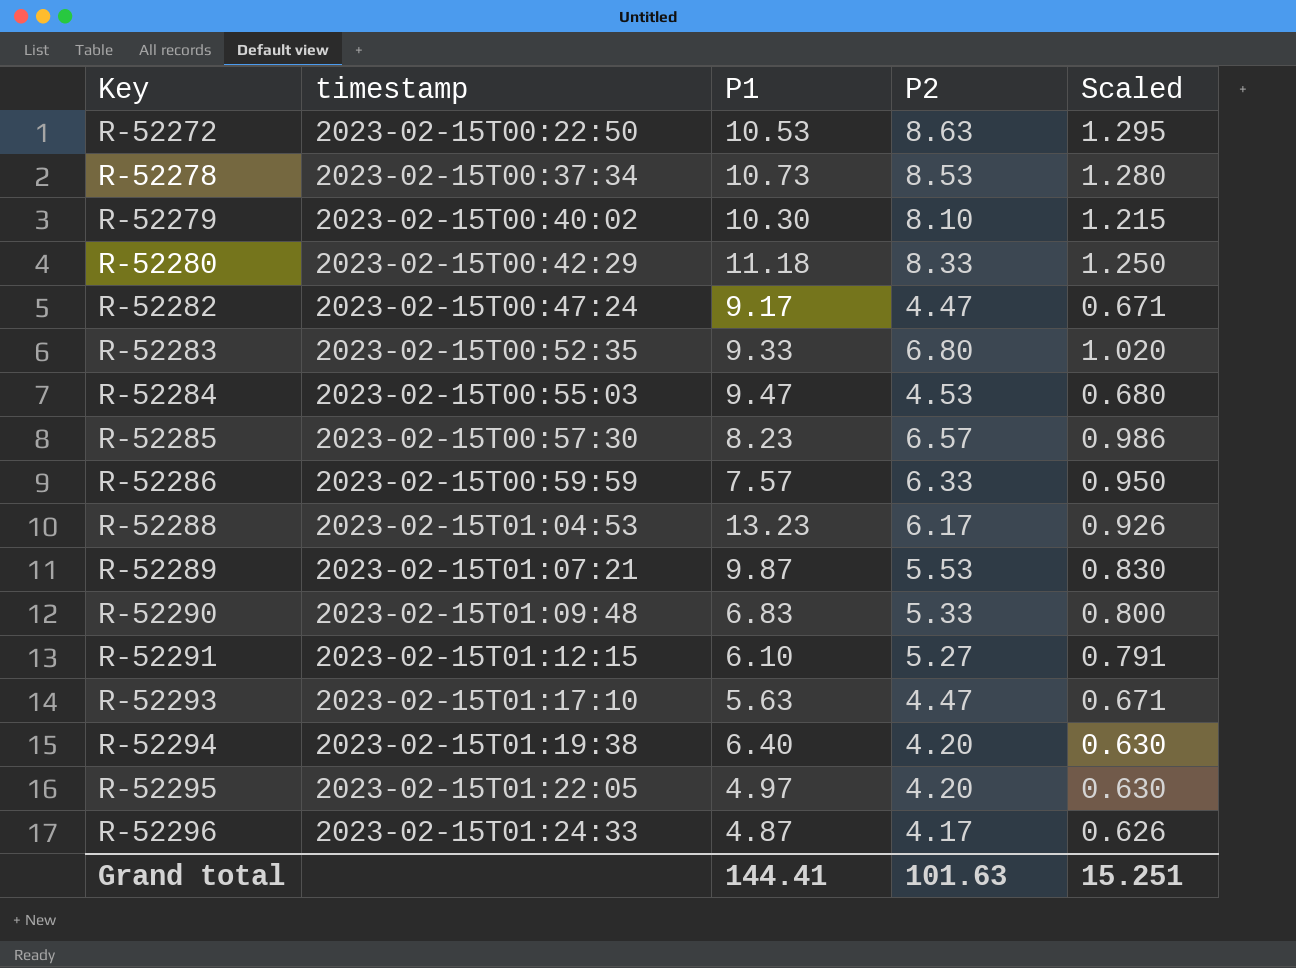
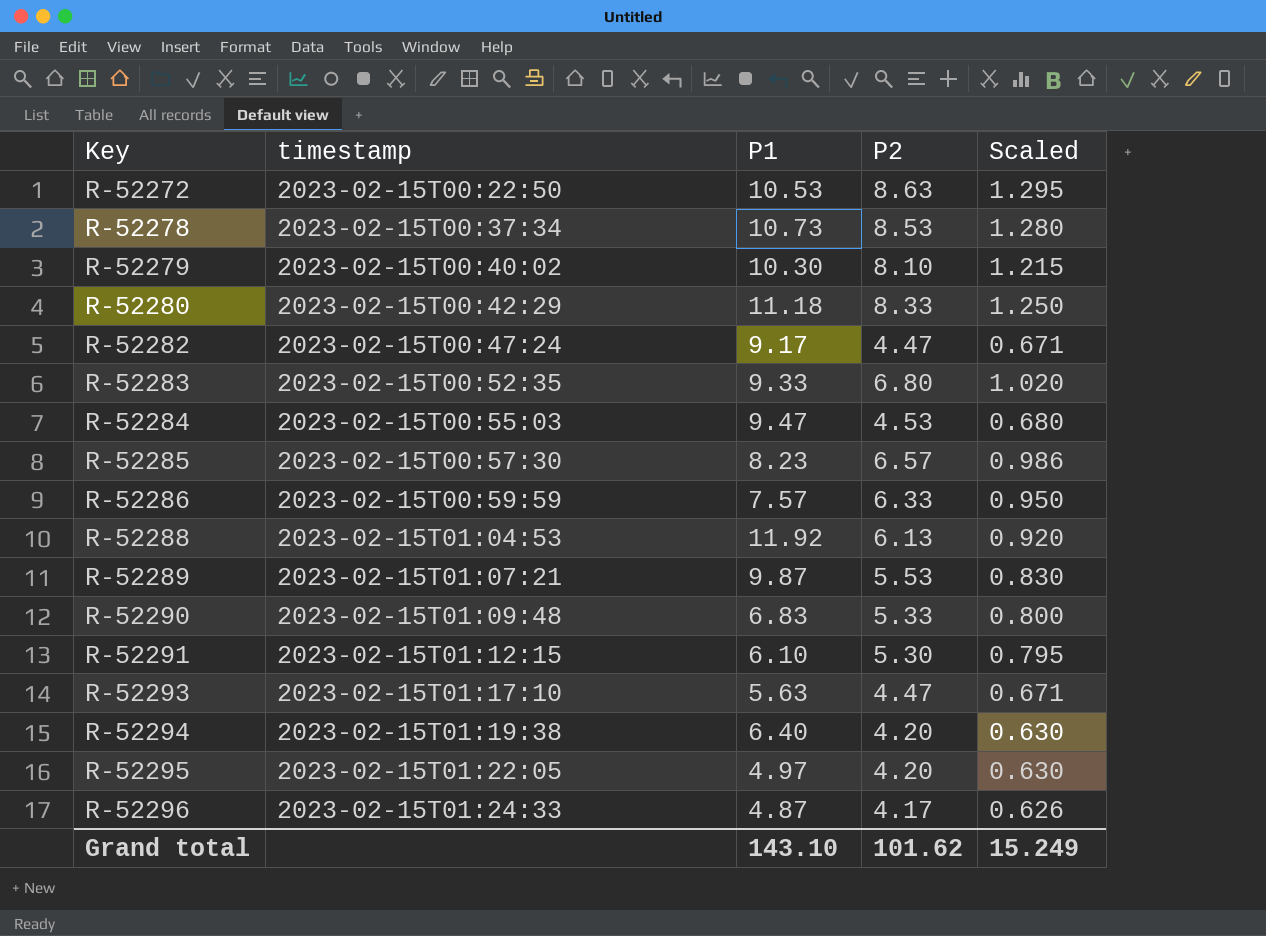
R-52288 | P1: 13.23 -> 11.92
R-52288 | P2: 6.17 -> 6.13
R-52288 | Scaled: 0.926 -> 0.920
R-52291 | P2: 5.27 -> 5.30
R-52291 | Scaled: 0.791 -> 0.795
Grand total | P1: 144.41 -> 143.10
Grand total | P2: 101.63 -> 101.62
Grand total | Scaled: 15.251 -> 15.249

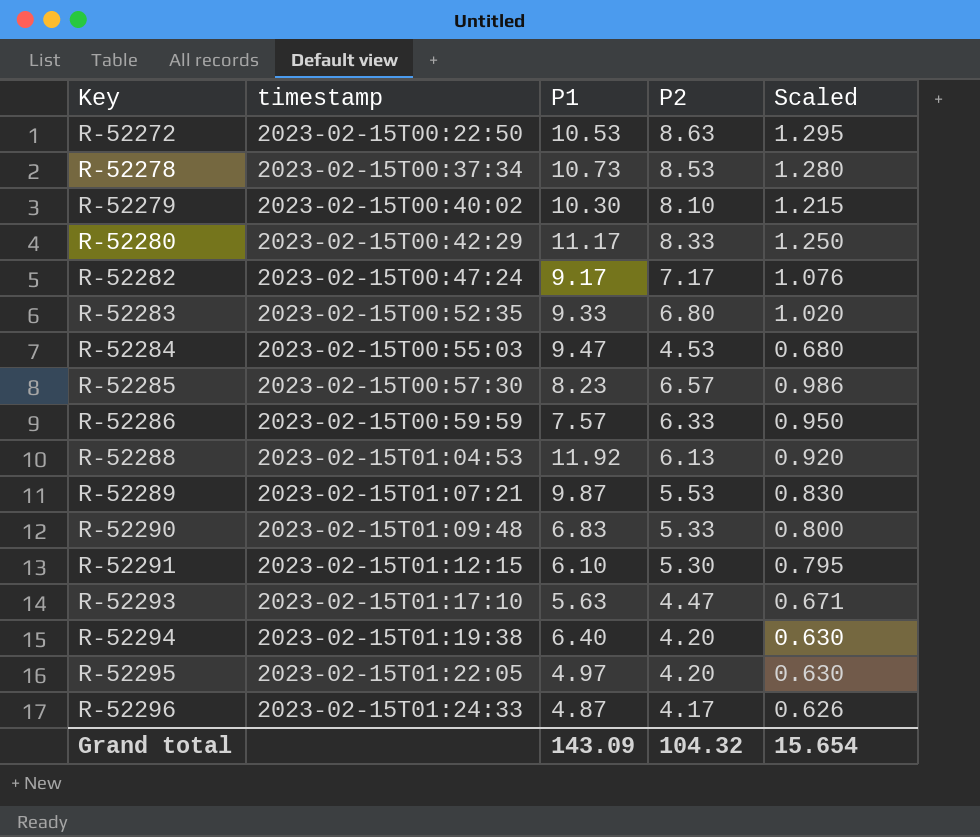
R-52280 | P1: 11.18 -> 11.17
R-52282 | P2: 4.47 -> 7.17
R-52282 | Scaled: 0.671 -> 1.076
Grand total | P1: 143.10 -> 143.09
Grand total | P2: 101.62 -> 104.32
Grand total | Scaled: 15.249 -> 15.654

